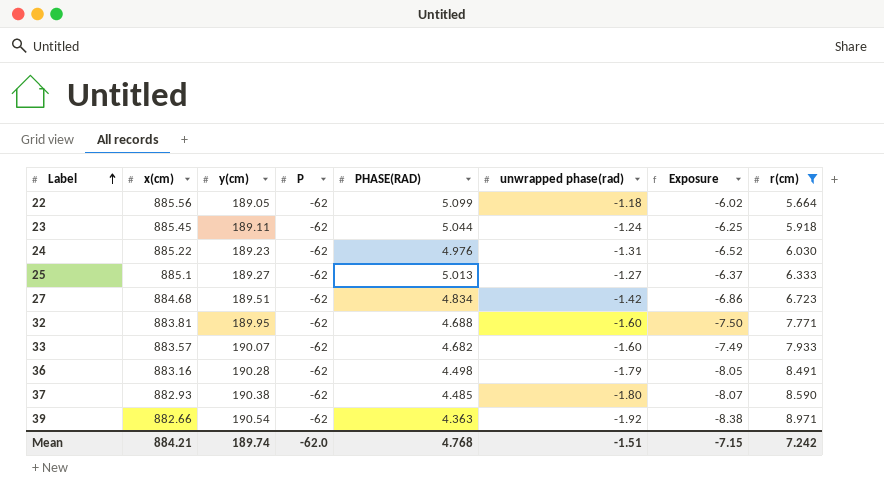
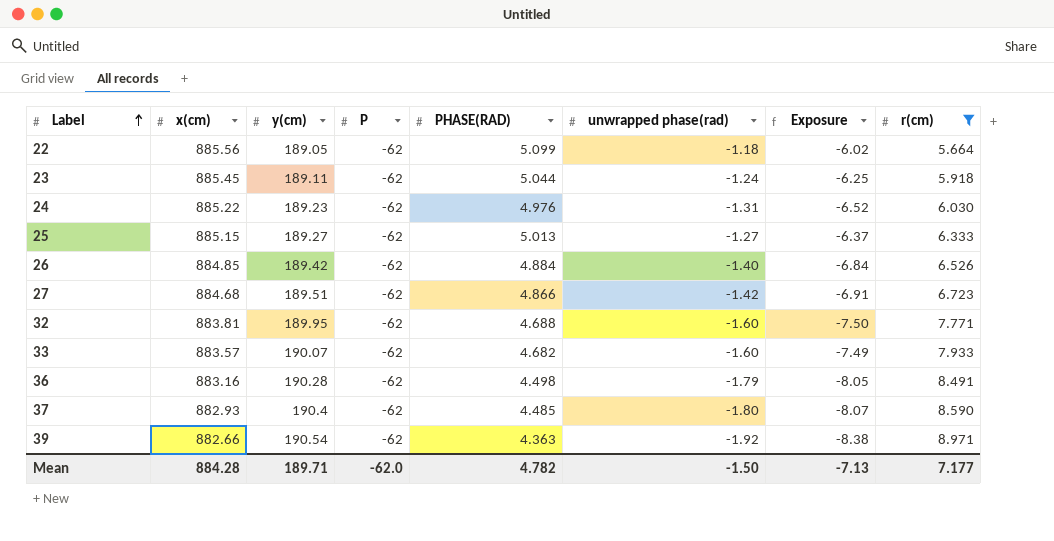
25 | x(cm): 885.1 -> 885.15
row 26: none -> 884.85 | 189.42 | -62 | 4.884 | -1.40 | -6.84 | 6.526
27 | PHASE(RAD): 4.834 -> 4.866
27 | Exposure: -6.86 -> -6.91
37 | y(cm): 190.38 -> 190.4
Mean | x(cm): 884.21 -> 884.28
Mean | y(cm): 189.74 -> 189.71
Mean | PHASE(RAD): 4.768 -> 4.782
Mean | unwrapped phase(rad): -1.51 -> -1.50
Mean | Exposure: -7.15 -> -7.13
Mean | r(cm): 7.242 -> 7.177

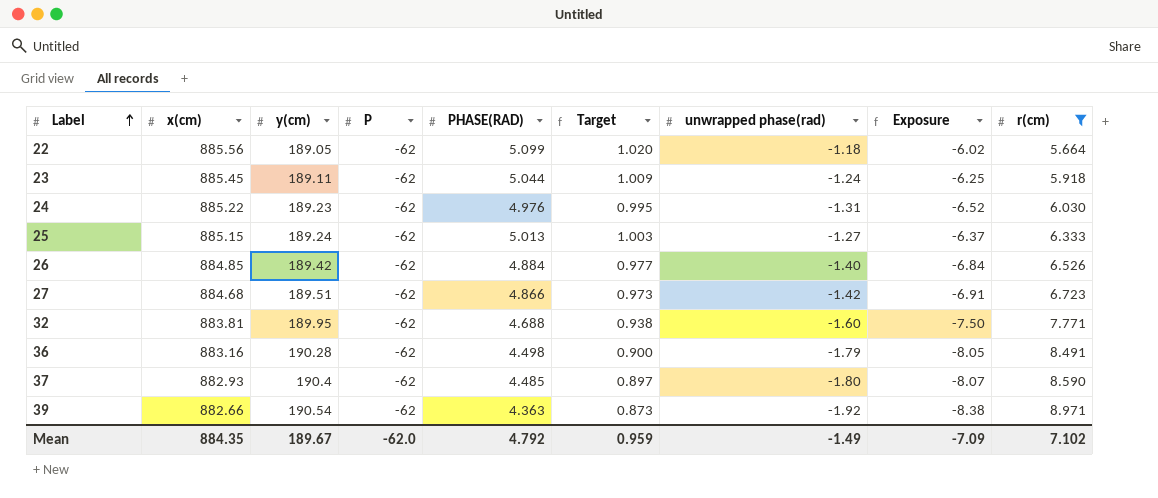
column Target | formula: none -> [PHASE(RAD)] * 0.2
row 33: 883.57 | 190.07 | -62 | 4.682 | -1.60 | -7.49 | 7.933 -> none
25 | y(cm): 189.27 -> 189.24
Mean | x(cm): 884.28 -> 884.35
Mean | y(cm): 189.71 -> 189.67
Mean | PHASE(RAD): 4.782 -> 4.792
Mean | unwrapped phase(rad): -1.50 -> -1.49
Mean | Exposure: -7.13 -> -7.09
Mean | r(cm): 7.177 -> 7.102

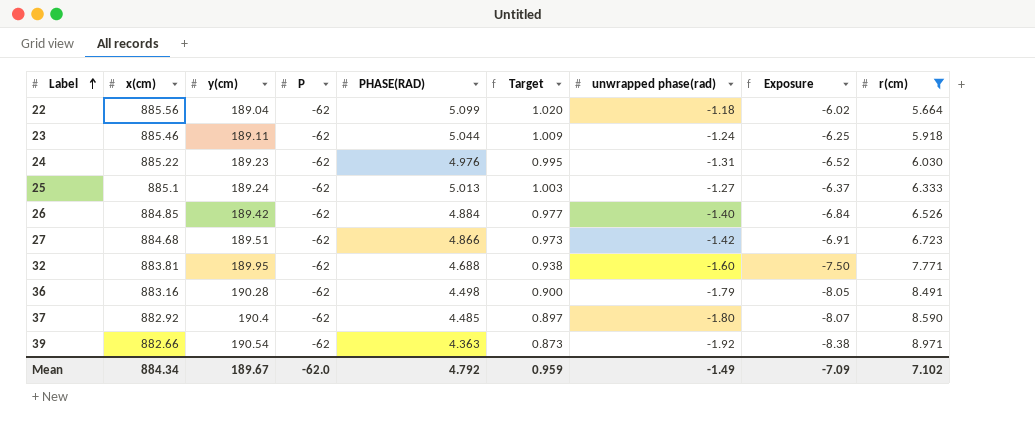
22 | y(cm): 189.05 -> 189.04
23 | x(cm): 885.45 -> 885.46
25 | x(cm): 885.15 -> 885.1
37 | x(cm): 882.93 -> 882.92
Mean | x(cm): 884.35 -> 884.34

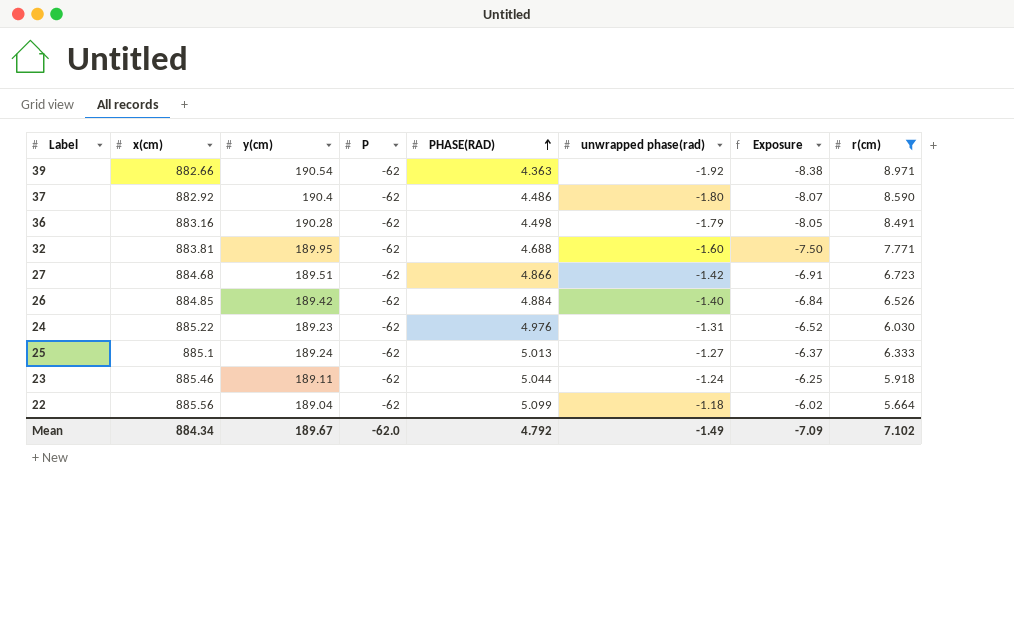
row order: Label ascending -> PHASE(RAD) ascending
column Target | formula: [PHASE(RAD)] * 0.2 -> none
37 | PHASE(RAD): 4.485 -> 4.486

